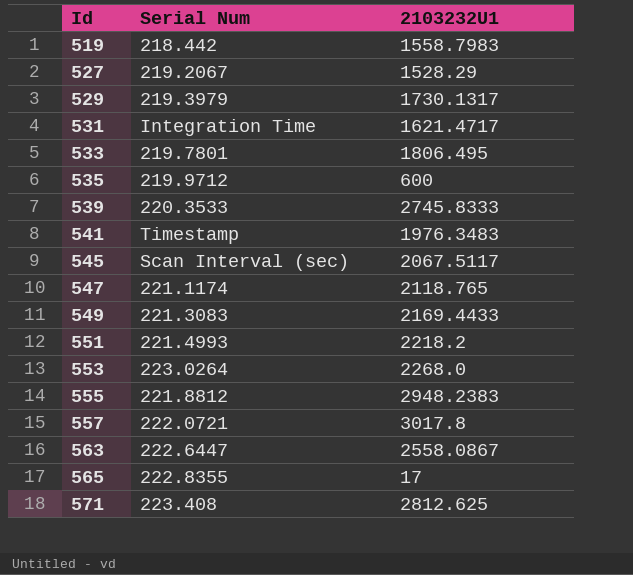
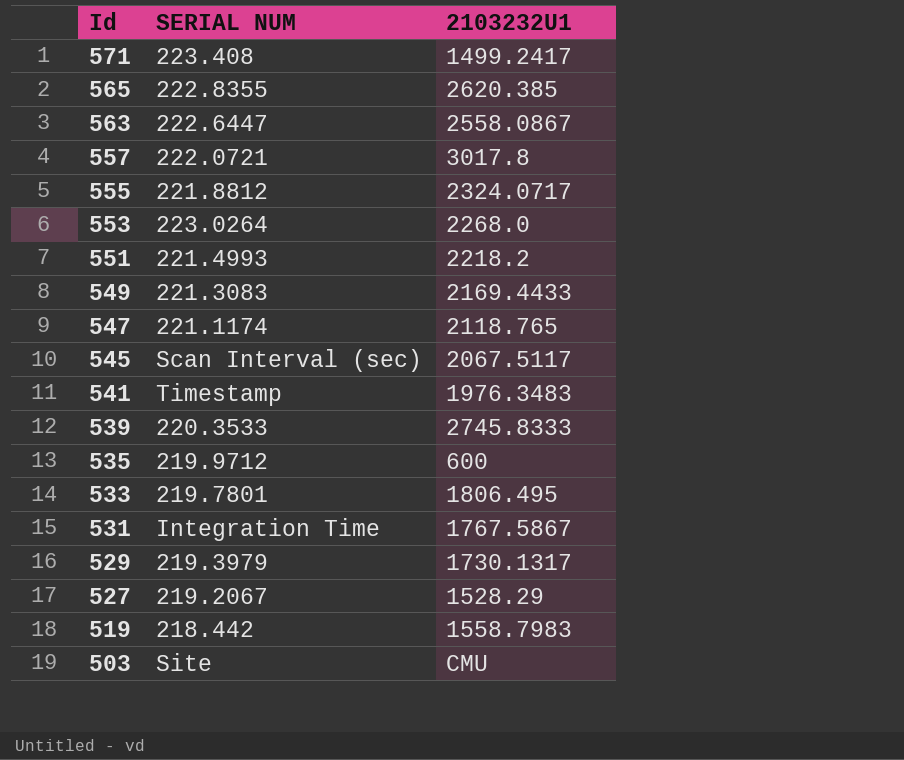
row order: Id ascending -> Id descending
column name: Serial Num -> SERIAL NUM
571 | 2103232U1: 2812.625 -> 1499.2417
565 | 2103232U1: 17 -> 2620.385
555 | 2103232U1: 2948.2383 -> 2324.0717
531 | 2103232U1: 1621.4717 -> 1767.5867
row 503: none -> Site | CMU

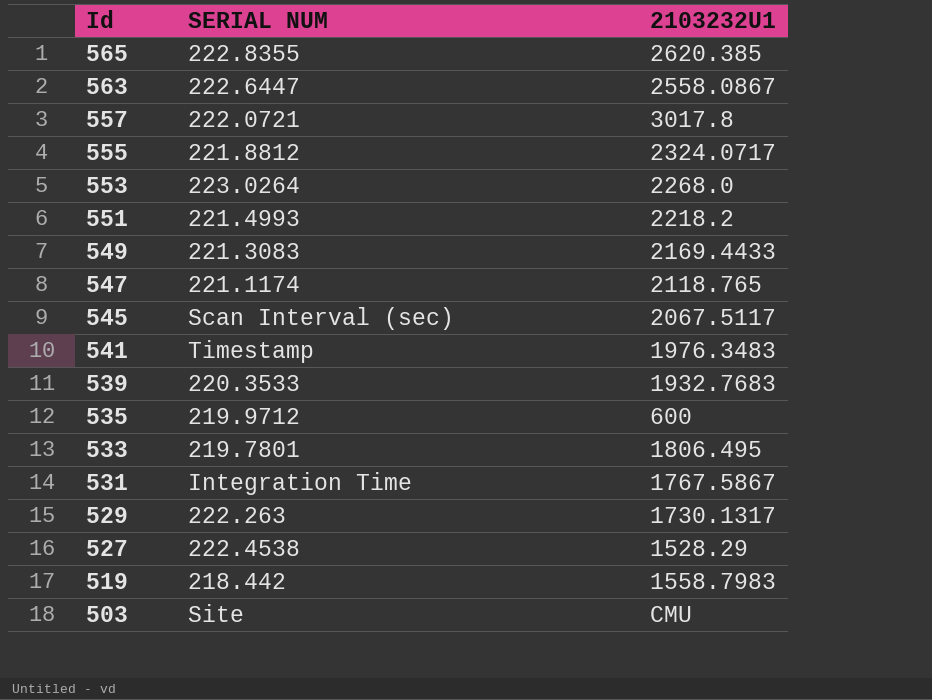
row 571: 223.408 | 1499.2417 -> none
539 | 2103232U1: 2745.8333 -> 1932.7683
529 | SERIAL NUM: 219.3979 -> 222.263
527 | SERIAL NUM: 219.2067 -> 222.4538

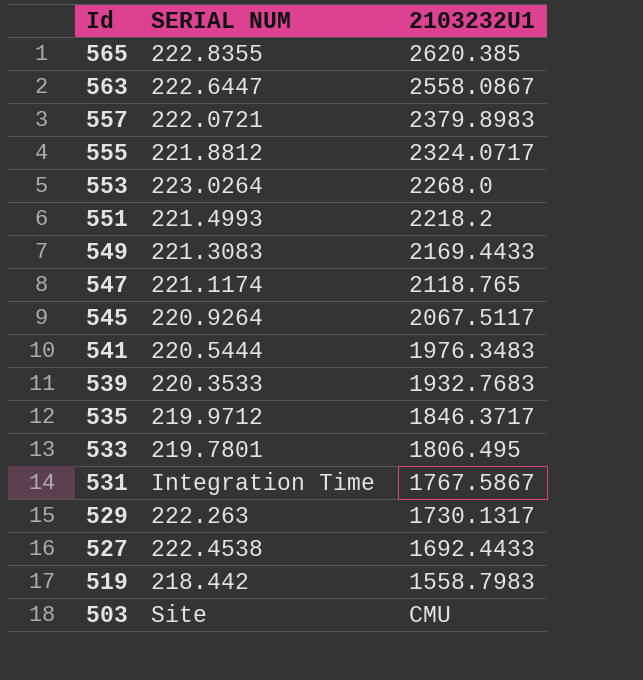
557 | 2103232U1: 3017.8 -> 2379.8983
545 | SERIAL NUM: Scan Interval (sec) -> 220.9264
541 | SERIAL NUM: Timestamp -> 220.5444
535 | 2103232U1: 600 -> 1846.3717
527 | 2103232U1: 1528.29 -> 1692.4433

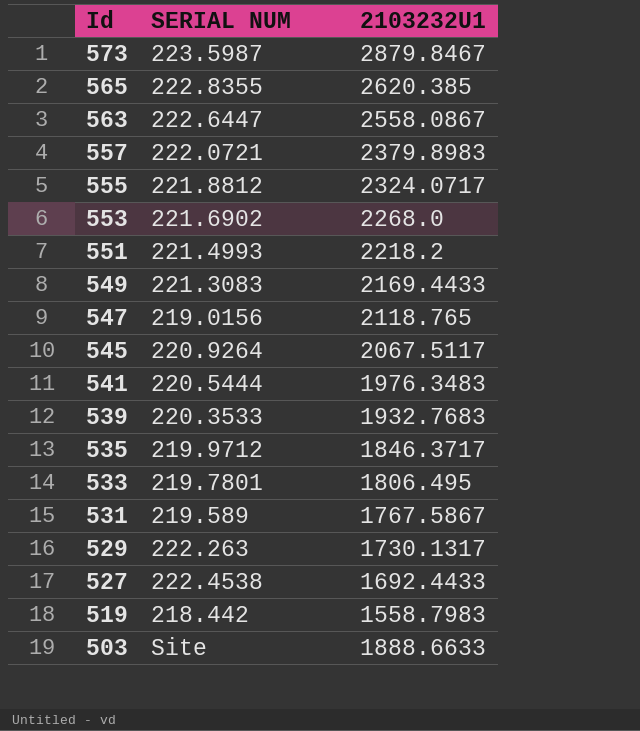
row 573: none -> 223.5987 | 2879.8467
553 | SERIAL NUM: 223.0264 -> 221.6902
547 | SERIAL NUM: 221.1174 -> 219.0156
531 | SERIAL NUM: Integration Time -> 219.589
503 | 2103232U1: CMU -> 1888.6633

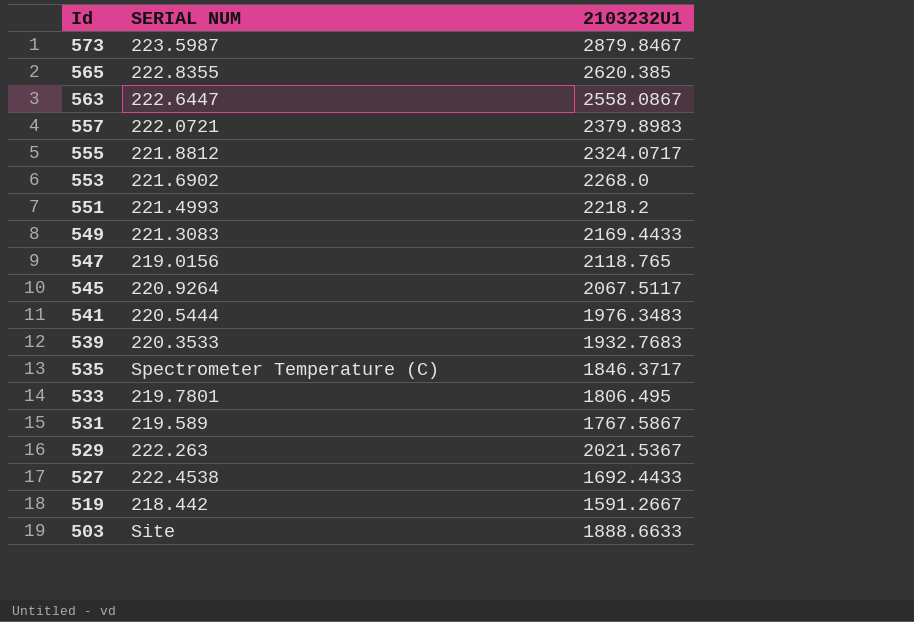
535 | SERIAL NUM: 219.9712 -> Spectrometer Temperature (C)
529 | 2103232U1: 1730.1317 -> 2021.5367
519 | 2103232U1: 1558.7983 -> 1591.2667

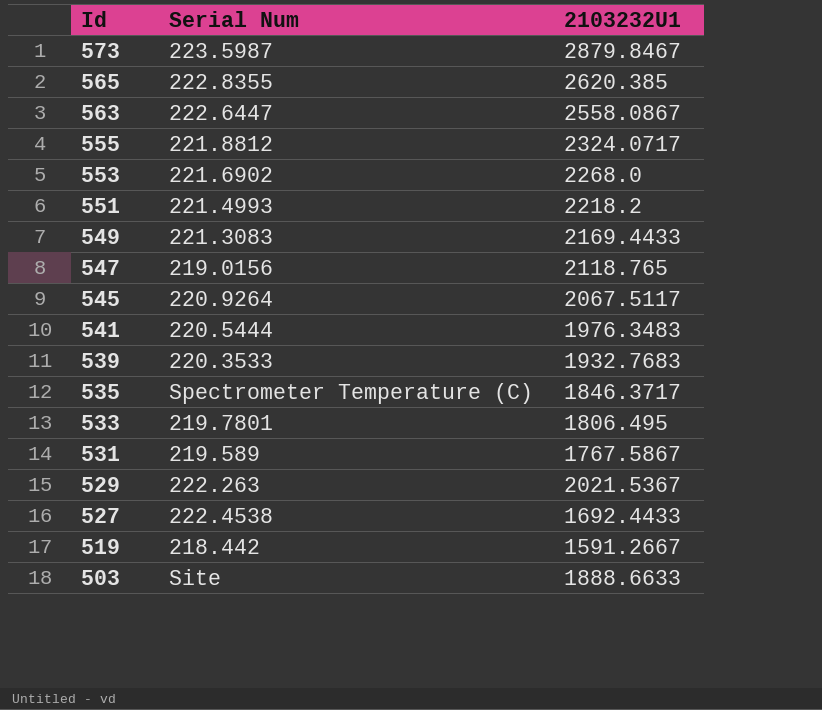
column name: SERIAL NUM -> Serial Num
row 557: 222.0721 | 2379.8983 -> none

